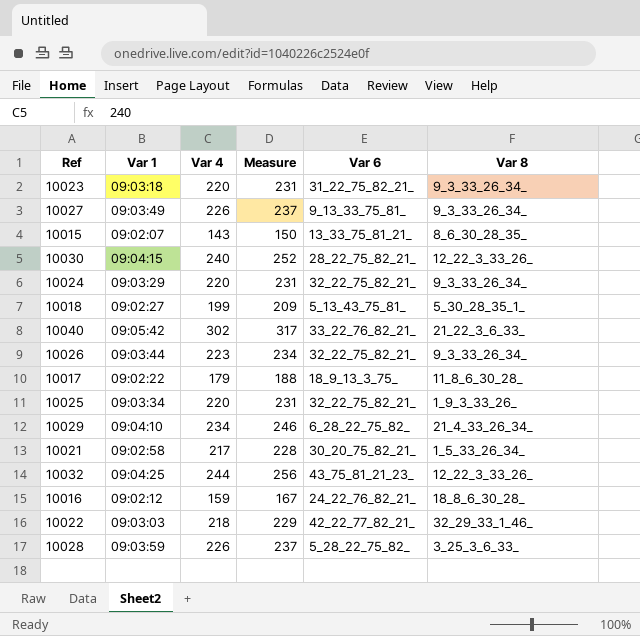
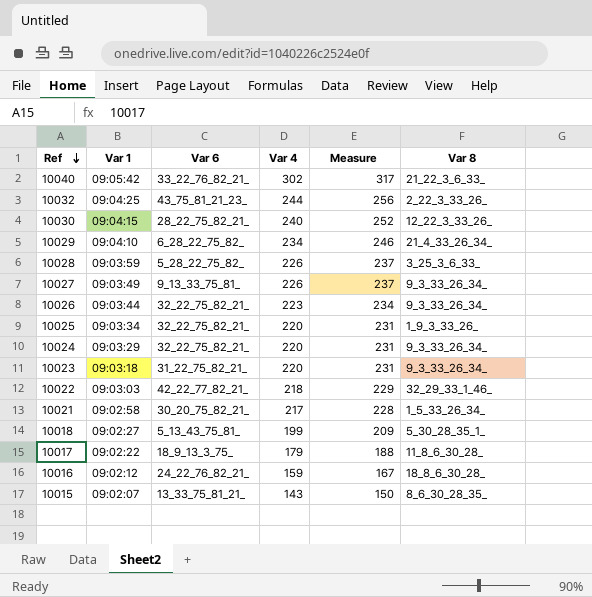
row order: none -> Ref descending
column Var 6 | position: 5 -> 3
10032 | Var 8: 12_22_3_33_26_ -> 2_22_3_33_26_

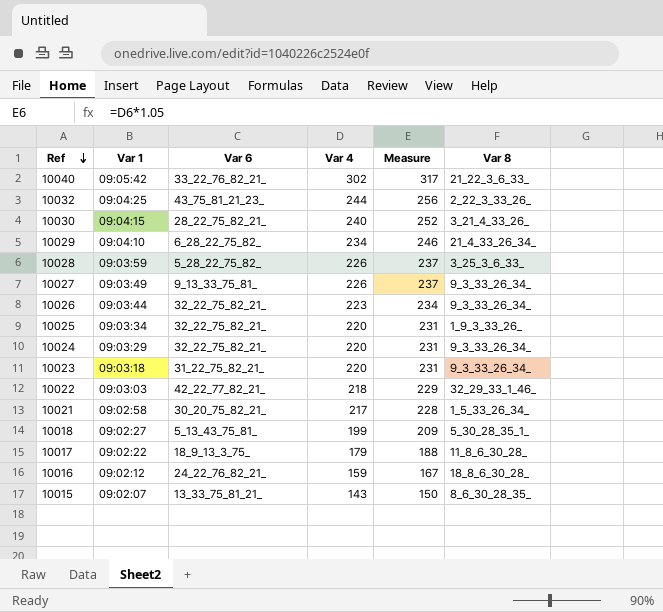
10030 | Var 8: 12_22_3_33_26_ -> 3_21_4_33_26_

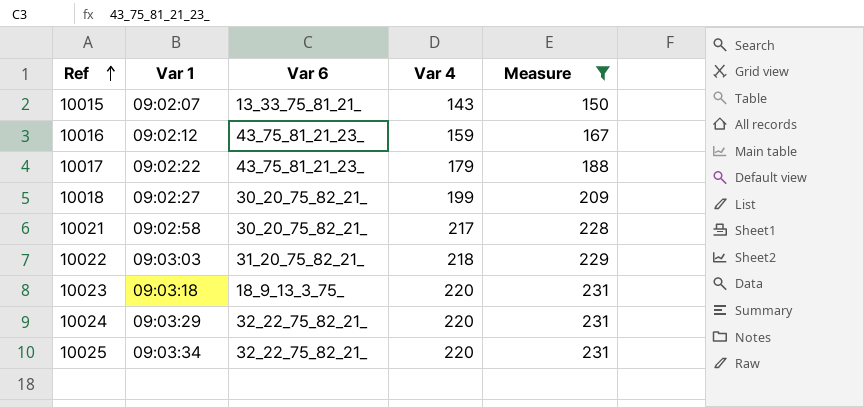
filter: none -> Measure <= 231
row order: Ref descending -> Ref ascending
column Var 8 | position: 6 -> none
10016 | Var 6: 24_22_76_82_21_ -> 43_75_81_21_23_
10017 | Var 6: 18_9_13_3_75_ -> 43_75_81_21_23_
10018 | Var 6: 5_13_43_75_81_ -> 30_20_75_82_21_
10022 | Var 6: 42_22_77_82_21_ -> 31_20_75_82_21_
10023 | Var 6: 31_22_75_82_21_ -> 18_9_13_3_75_

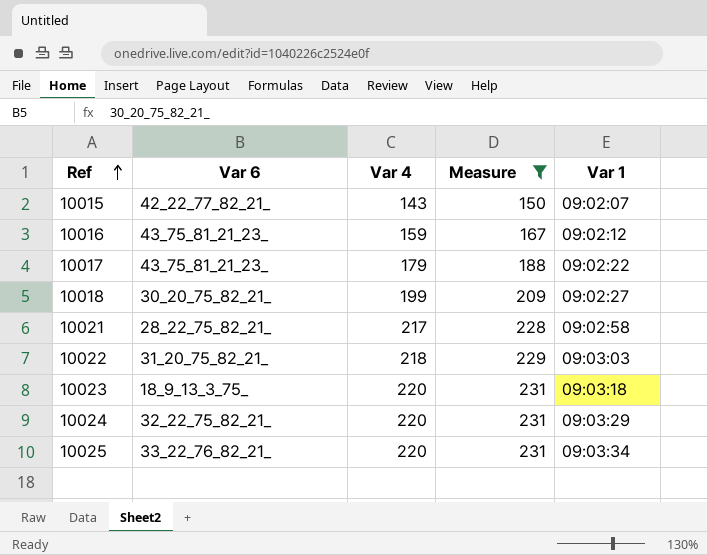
column Var 1 | position: 2 -> 5
10015 | Var 6: 13_33_75_81_21_ -> 42_22_77_82_21_
10021 | Var 6: 30_20_75_82_21_ -> 28_22_75_82_21_
10025 | Var 6: 32_22_75_82_21_ -> 33_22_76_82_21_

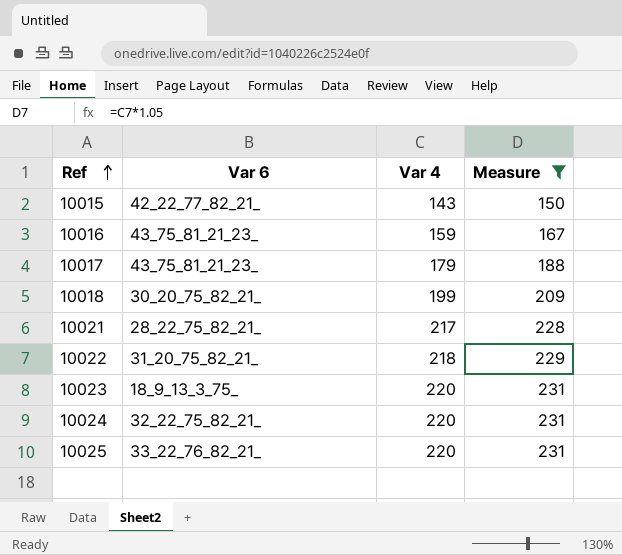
column Var 1 | position: 5 -> none

